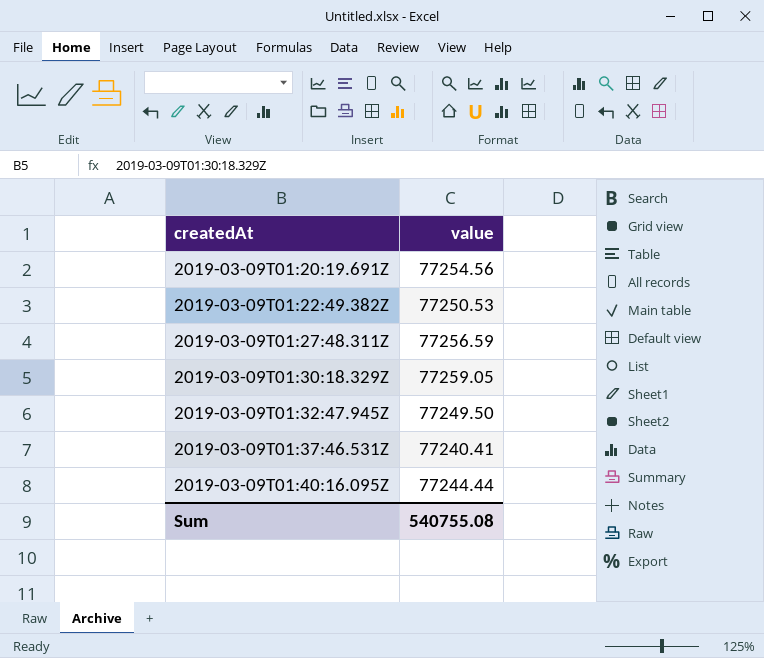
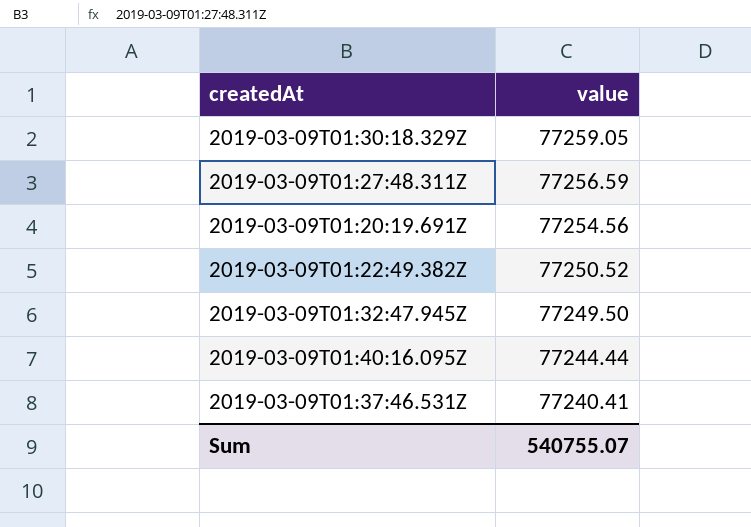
row order: createdAt ascending -> value descending
2019-03-09T01:22:49.382Z | value: 77250.53 -> 77250.52
Sum | value: 540755.08 -> 540755.07

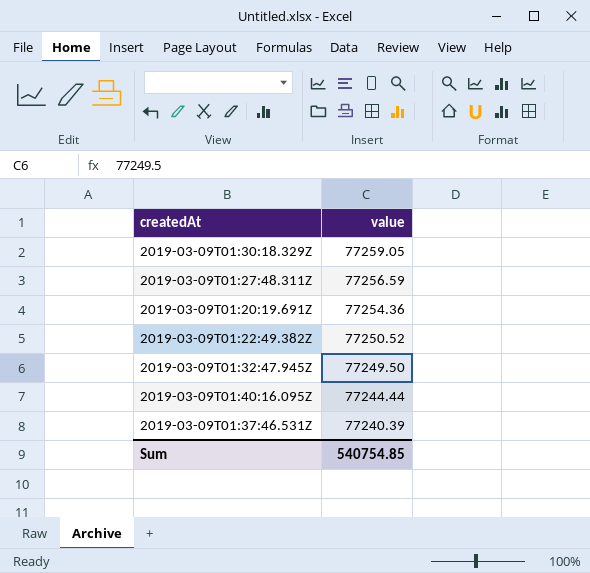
2019-03-09T01:20:19.691Z | value: 77254.56 -> 77254.36
2019-03-09T01:37:46.531Z | value: 77240.41 -> 77240.39
Sum | value: 540755.07 -> 540754.85

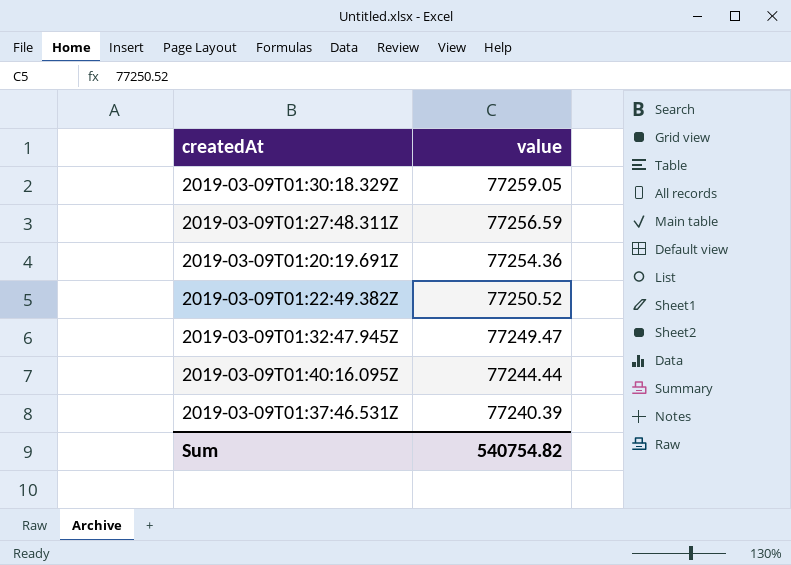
2019-03-09T01:32:47.945Z | value: 77249.50 -> 77249.47
Sum | value: 540754.85 -> 540754.82

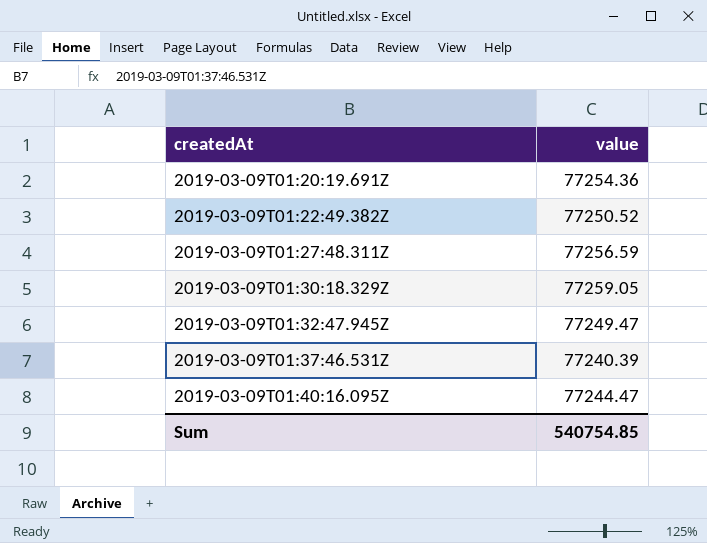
row order: value descending -> createdAt ascending
2019-03-09T01:40:16.095Z | value: 77244.44 -> 77244.47
Sum | value: 540754.82 -> 540754.85

